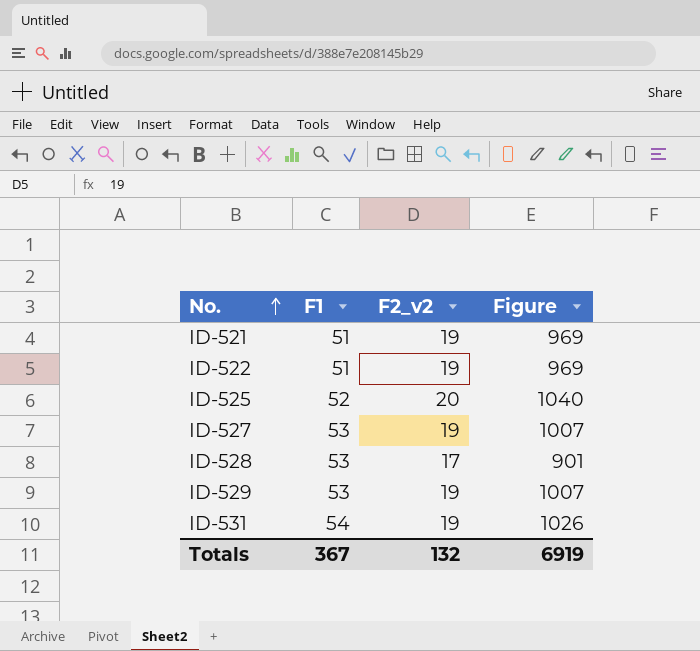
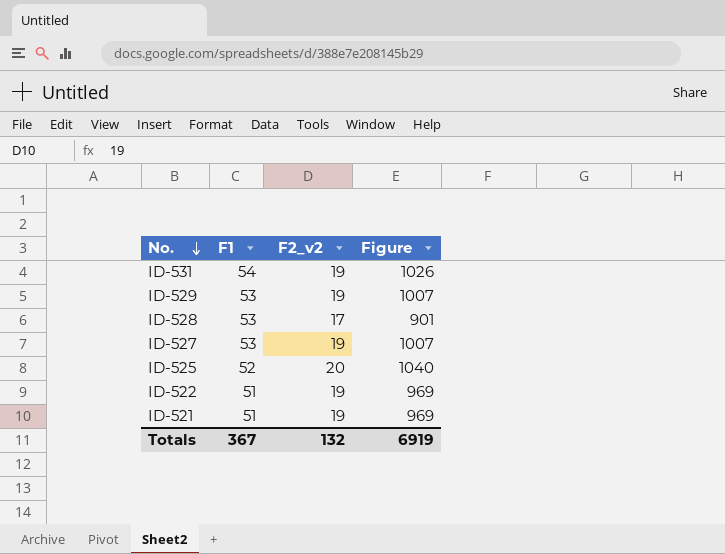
row order: No. ascending -> No. descending

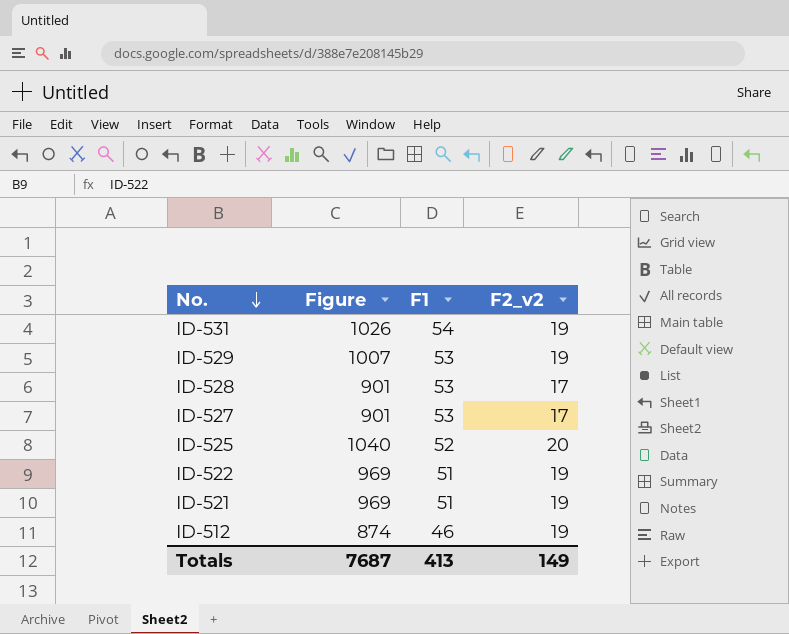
column Figure | position: 4 -> 2
ID-527 | Figure: 1007 -> 901
ID-527 | F2_v2: 19 -> 17
row ID-512: none -> 874 | 46 | 19
Totals | Figure: 6919 -> 7687
Totals | F1: 367 -> 413
Totals | F2_v2: 132 -> 149

